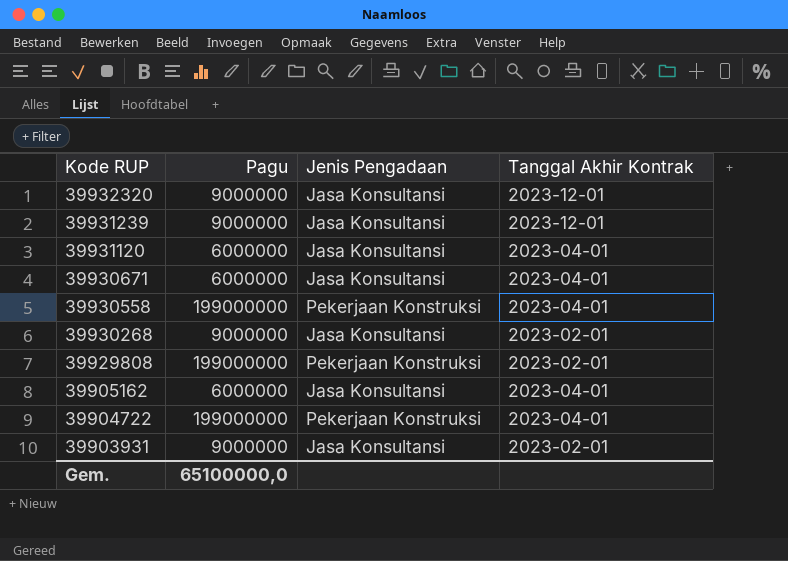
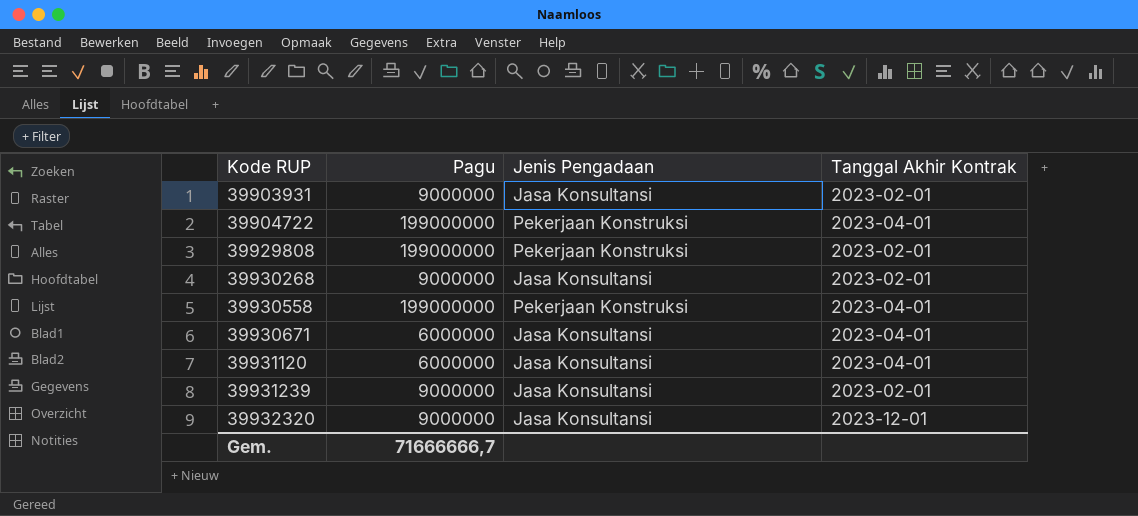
row order: Kode RUP descending -> Kode RUP ascending
row 39905162: 6000000 | Jasa Konsultansi | 2023-04-01 -> none
39931239 | Tanggal Akhir Kontrak: 2023-12-01 -> 2023-02-01
Gem. | Pagu: 65100000,0 -> 71666666,7

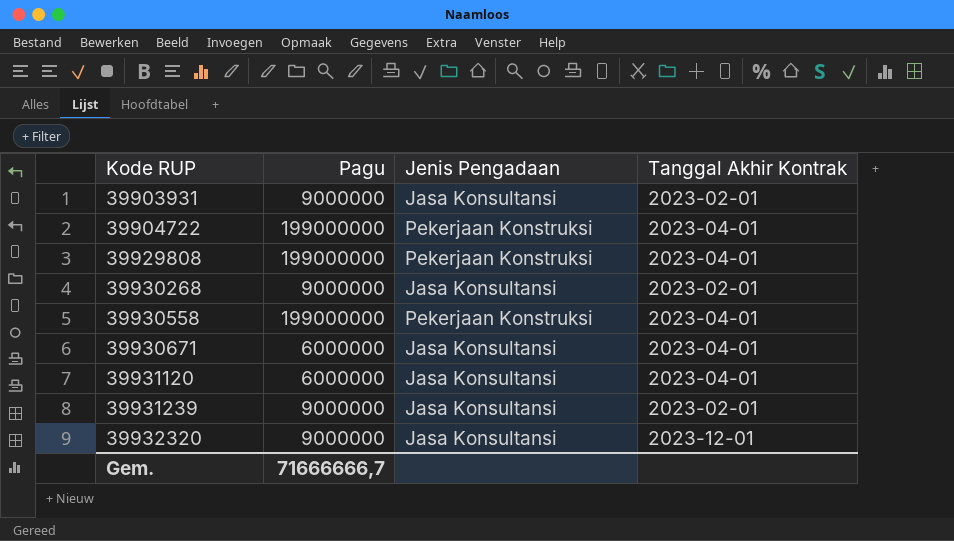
39929808 | Tanggal Akhir Kontrak: 2023-02-01 -> 2023-04-01

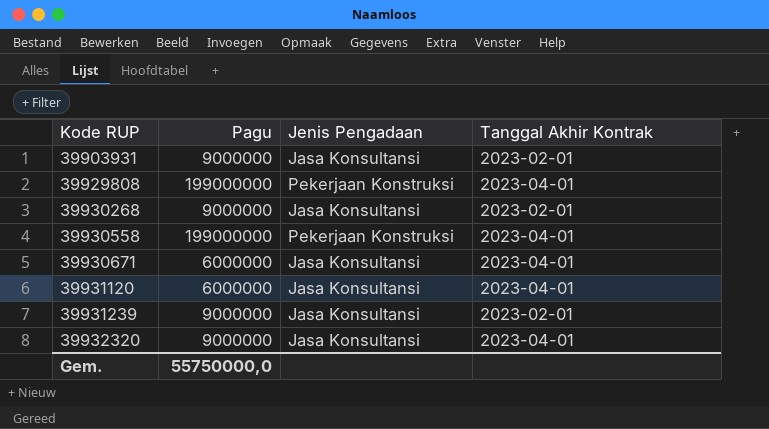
row 39904722: 199000000 | Pekerjaan Konstruksi | 2023-04-01 -> none
39932320 | Tanggal Akhir Kontrak: 2023-12-01 -> 2023-04-01
Gem. | Pagu: 71666666,7 -> 55750000,0

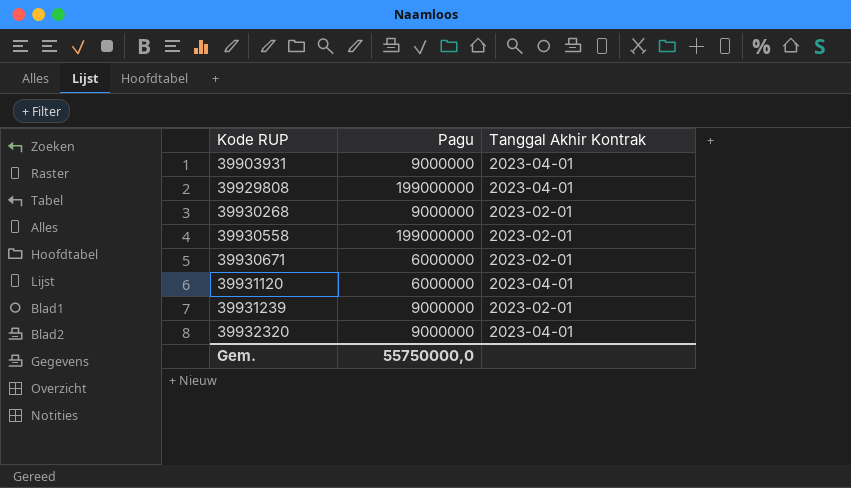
column Jenis Pengadaan | position: 3 -> none
39903931 | Tanggal Akhir Kontrak: 2023-02-01 -> 2023-04-01
39930558 | Tanggal Akhir Kontrak: 2023-04-01 -> 2023-02-01
39930671 | Tanggal Akhir Kontrak: 2023-04-01 -> 2023-02-01

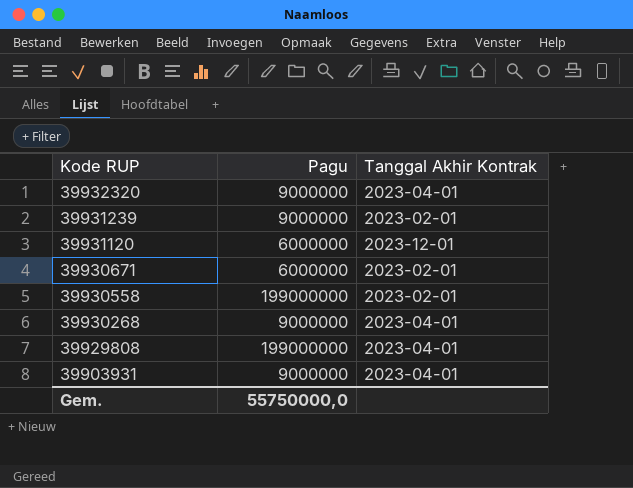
row order: Kode RUP ascending -> Kode RUP descending
39931120 | Tanggal Akhir Kontrak: 2023-04-01 -> 2023-12-01
39930268 | Tanggal Akhir Kontrak: 2023-02-01 -> 2023-04-01

